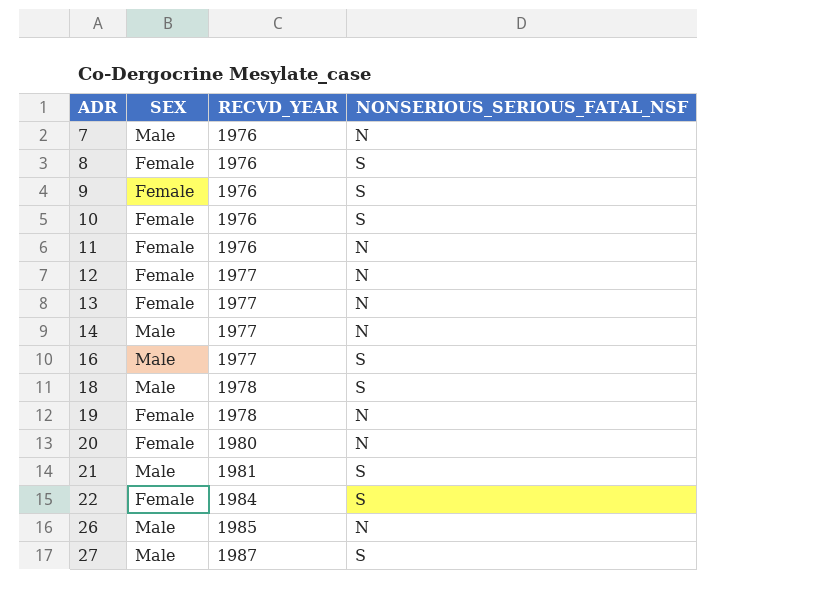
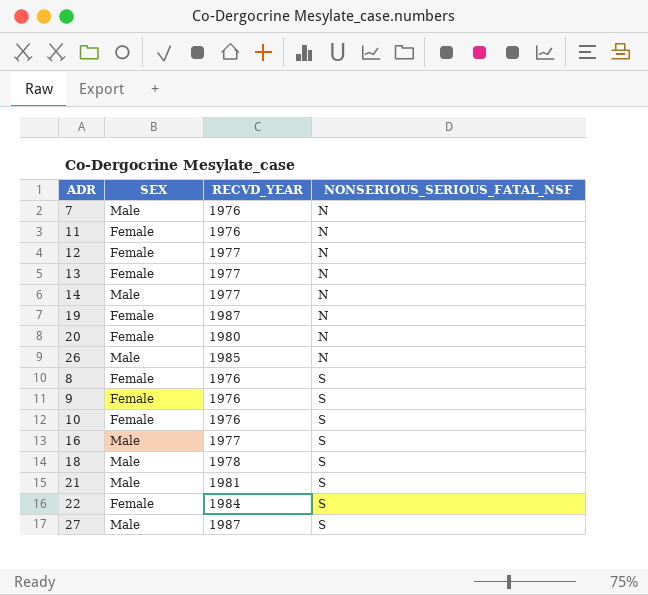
row order: ADR ascending -> NONSERIOUS_SERIOUS_FATAL_NSF ascending
19 | RECVD_YEAR: 1978 -> 1987

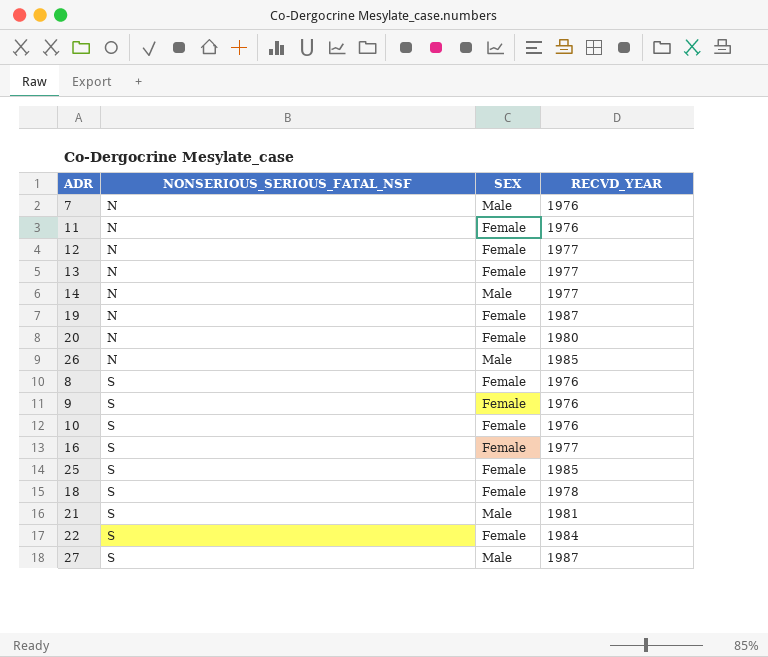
column NONSERIOUS_SERIOUS_FATAL_NSF | position: 4 -> 2
16 | SEX: Male -> Female
row 25: none -> S | Female | 1985
18 | SEX: Male -> Female

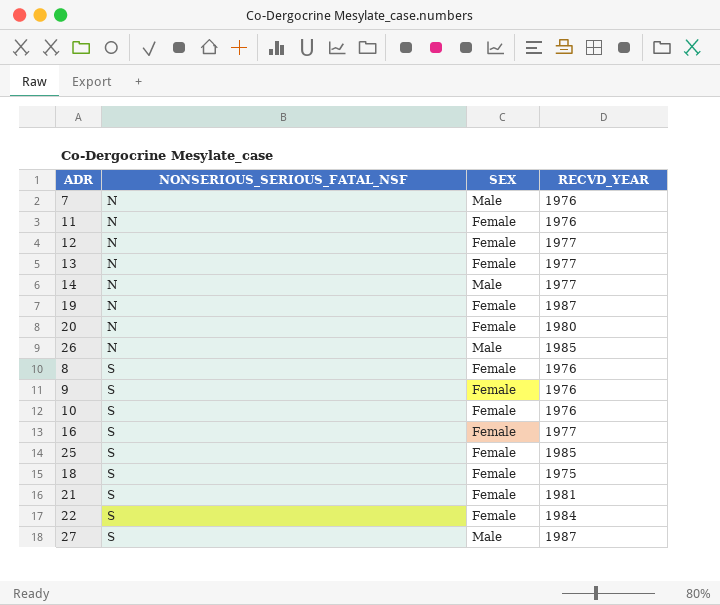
18 | RECVD_YEAR: 1978 -> 1975
21 | SEX: Male -> Female

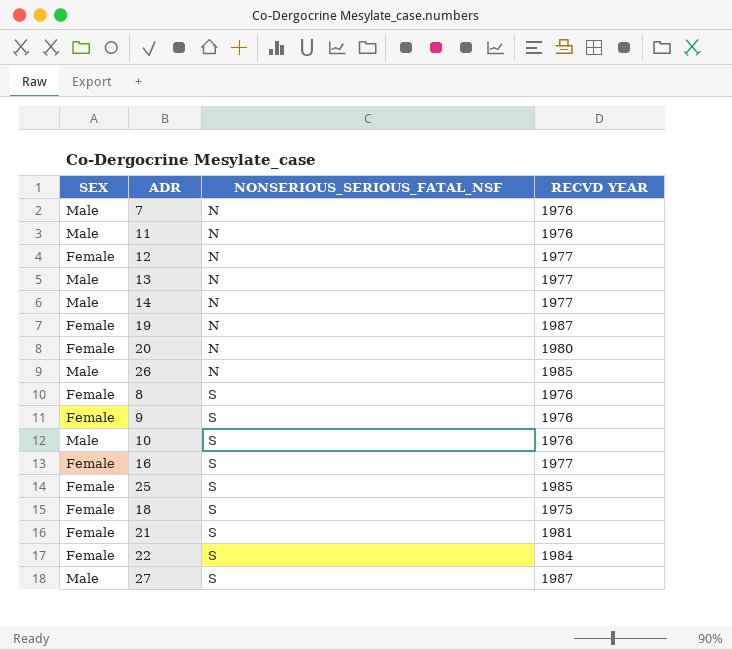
column SEX | position: 3 -> 1
column name: RECVD_YEAR -> RECVD YEAR
11 | SEX: Female -> Male
13 | SEX: Female -> Male
10 | SEX: Female -> Male

